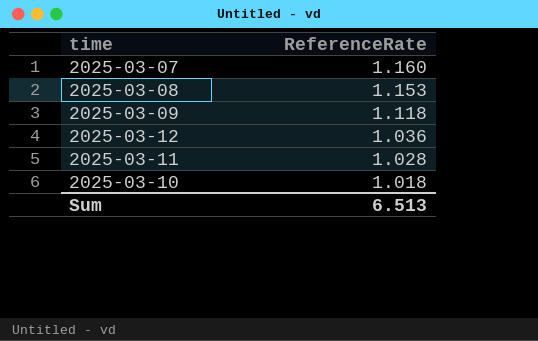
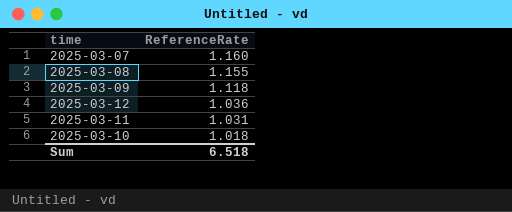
2025-03-08 | ReferenceRate: 1.153 -> 1.155
2025-03-11 | ReferenceRate: 1.028 -> 1.031
Sum | ReferenceRate: 6.513 -> 6.518

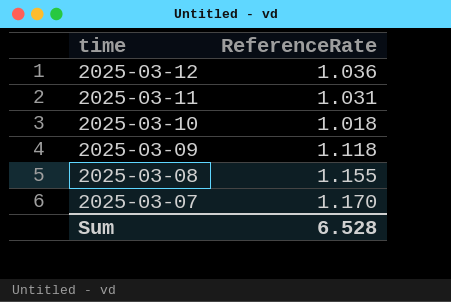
row order: ReferenceRate descending -> time descending
2025-03-07 | ReferenceRate: 1.160 -> 1.170
Sum | ReferenceRate: 6.518 -> 6.528

